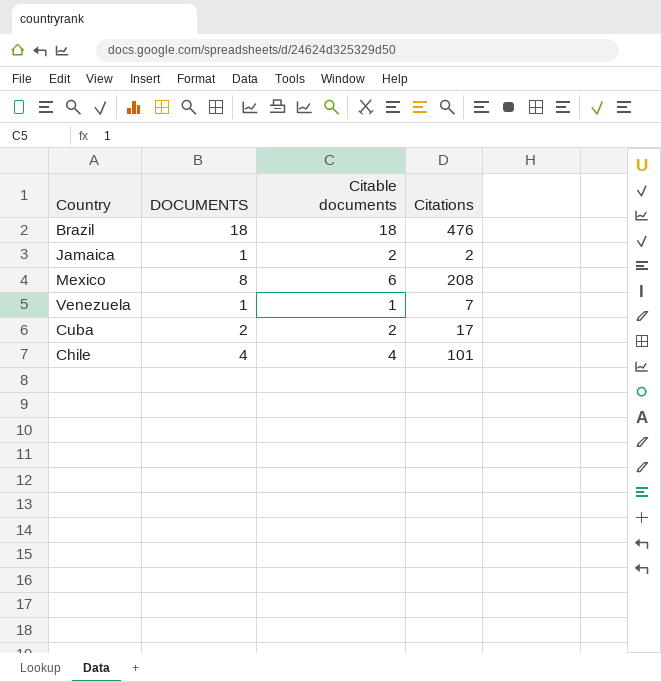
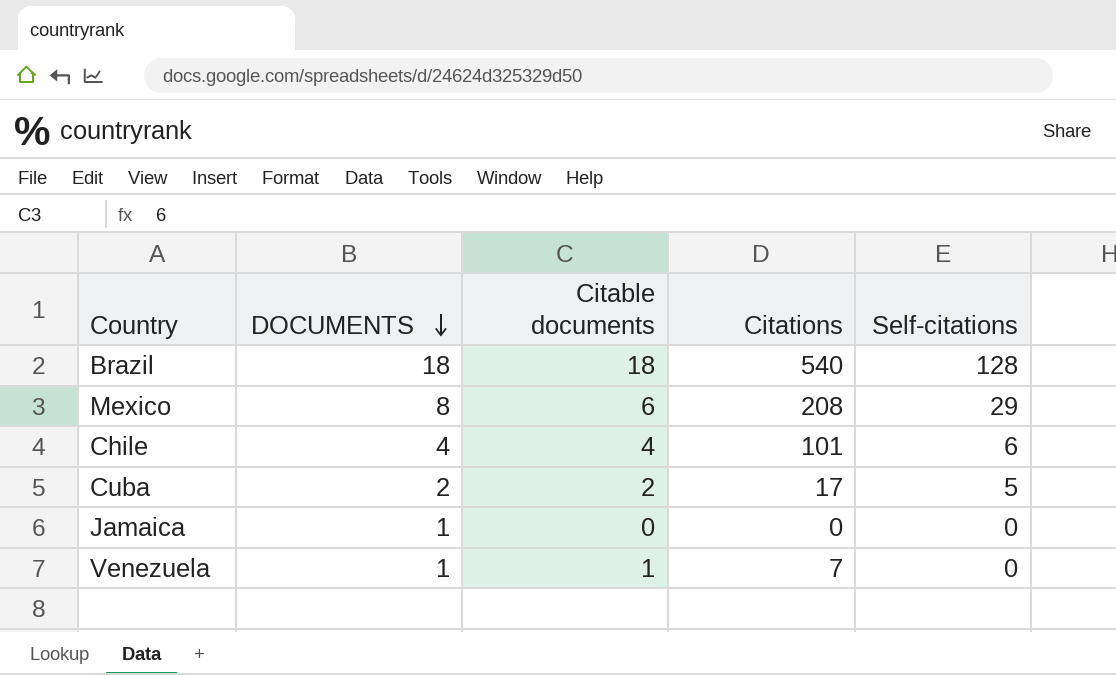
row order: none -> DOCUMENTS descending
column Self-citations | position: none -> 5
Brazil | Citations: 476 -> 540
Jamaica | Citable documents: 2 -> 0
Jamaica | Citations: 2 -> 0

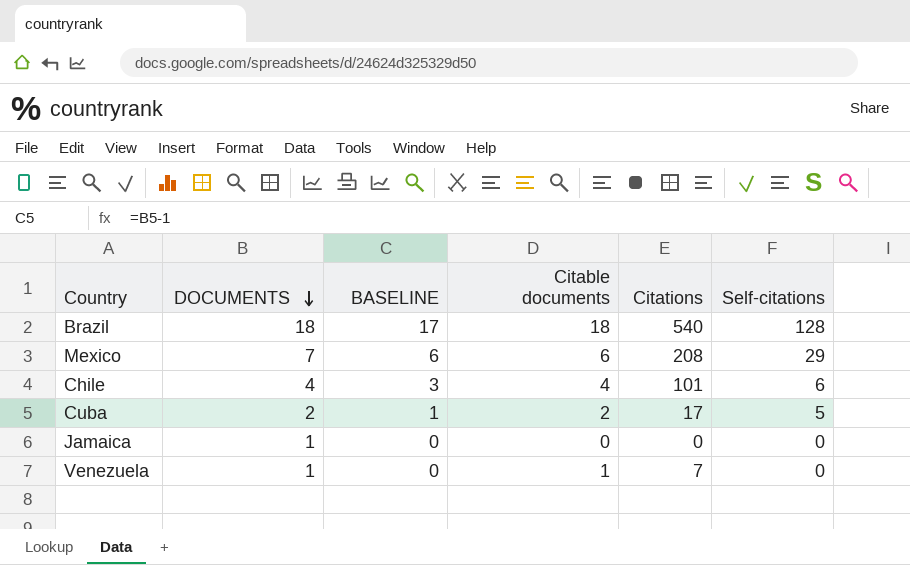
column BASELINE | formula: none -> [DOCUMENTS] - 1
Mexico | DOCUMENTS: 8 -> 7

